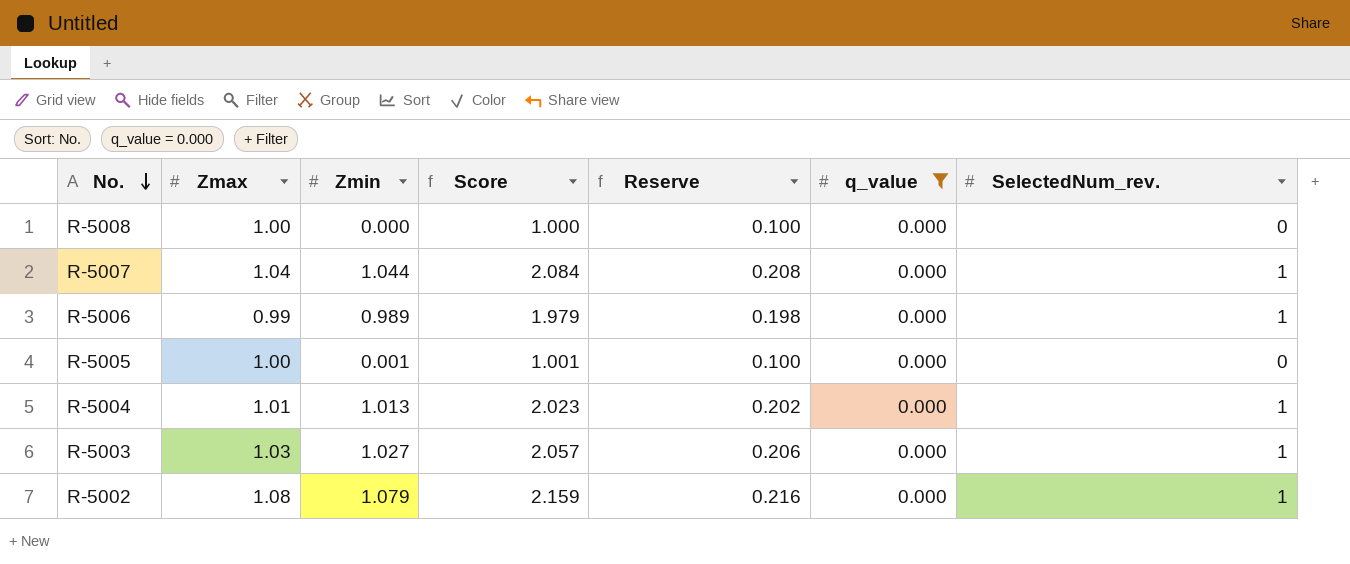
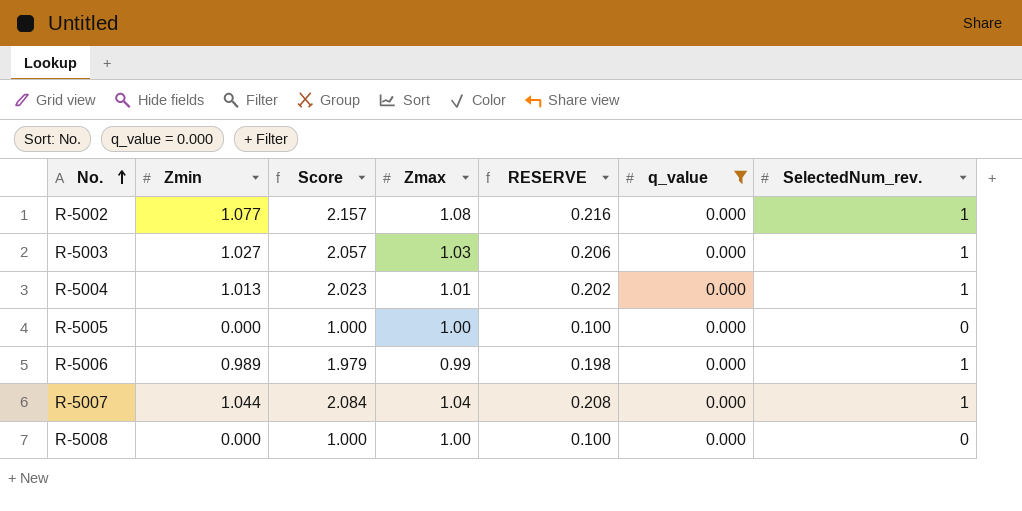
row order: No. descending -> No. ascending
column Zmax | position: 2 -> 4
column name: Reserve -> RESERVE
R-5002 | Zmin: 1.079 -> 1.077
R-5002 | Score: 2.159 -> 2.157
R-5005 | Zmin: 0.001 -> 0.000
R-5005 | Score: 1.001 -> 1.000

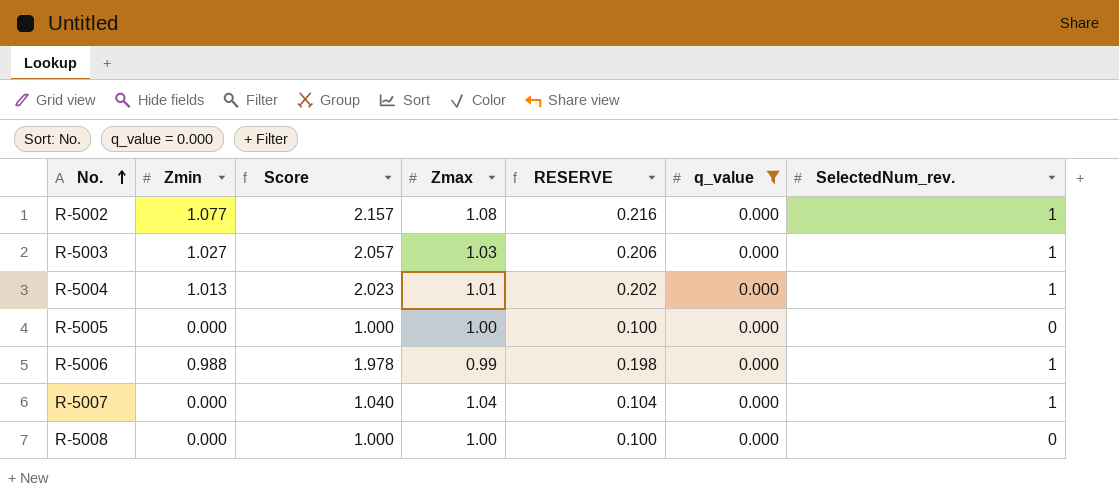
R-5006 | Zmin: 0.989 -> 0.988
R-5006 | Score: 1.979 -> 1.978
R-5007 | Zmin: 1.044 -> 0.000
R-5007 | Score: 2.084 -> 1.040
R-5007 | RESERVE: 0.208 -> 0.104

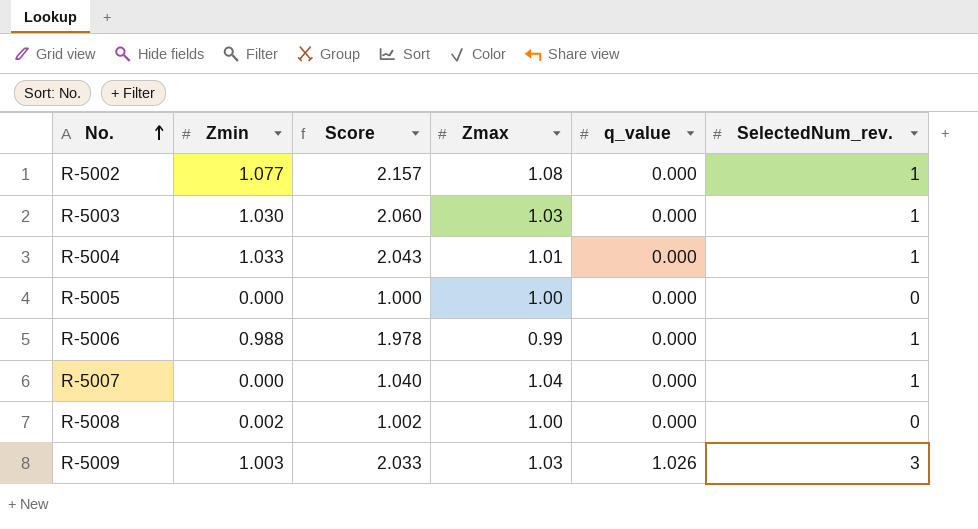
filter: q_value = 0.000 -> none
column RESERVE | formula: [Score] * 0.1 -> none
R-5003 | Zmin: 1.027 -> 1.030
R-5003 | Score: 2.057 -> 2.060
R-5004 | Zmin: 1.013 -> 1.033
R-5004 | Score: 2.023 -> 2.043
R-5008 | Zmin: 0.000 -> 0.002
R-5008 | Score: 1.000 -> 1.002

